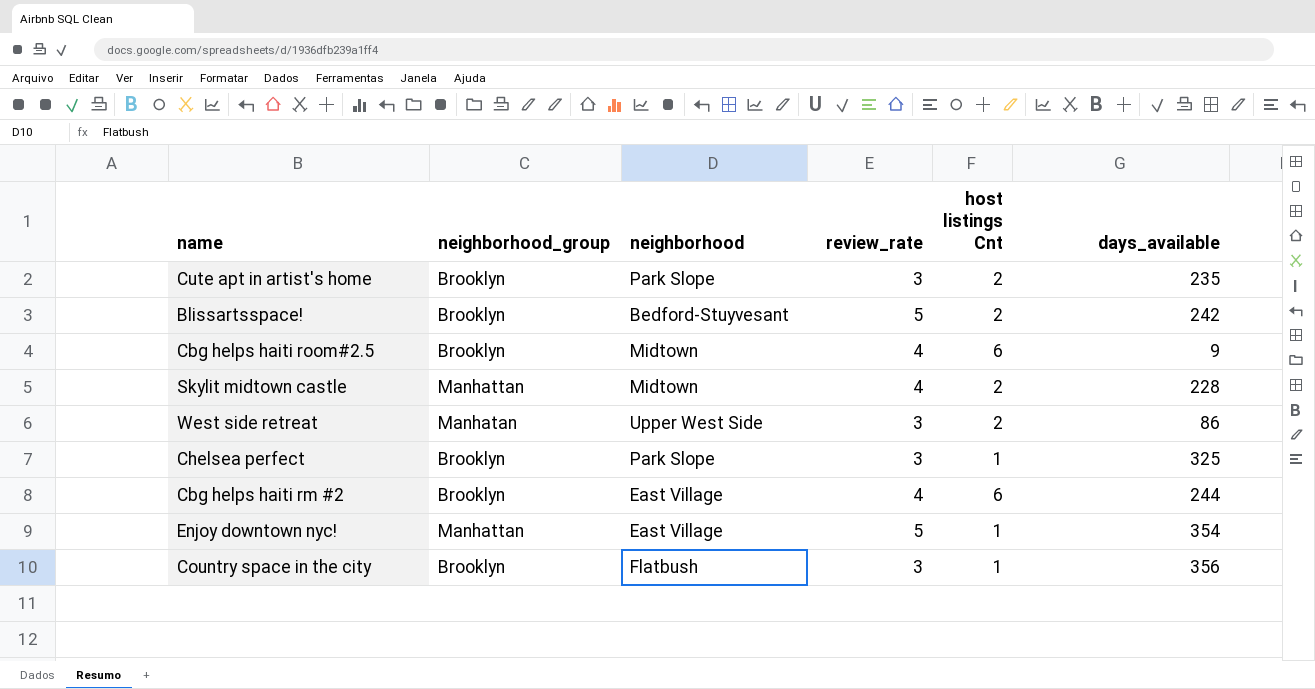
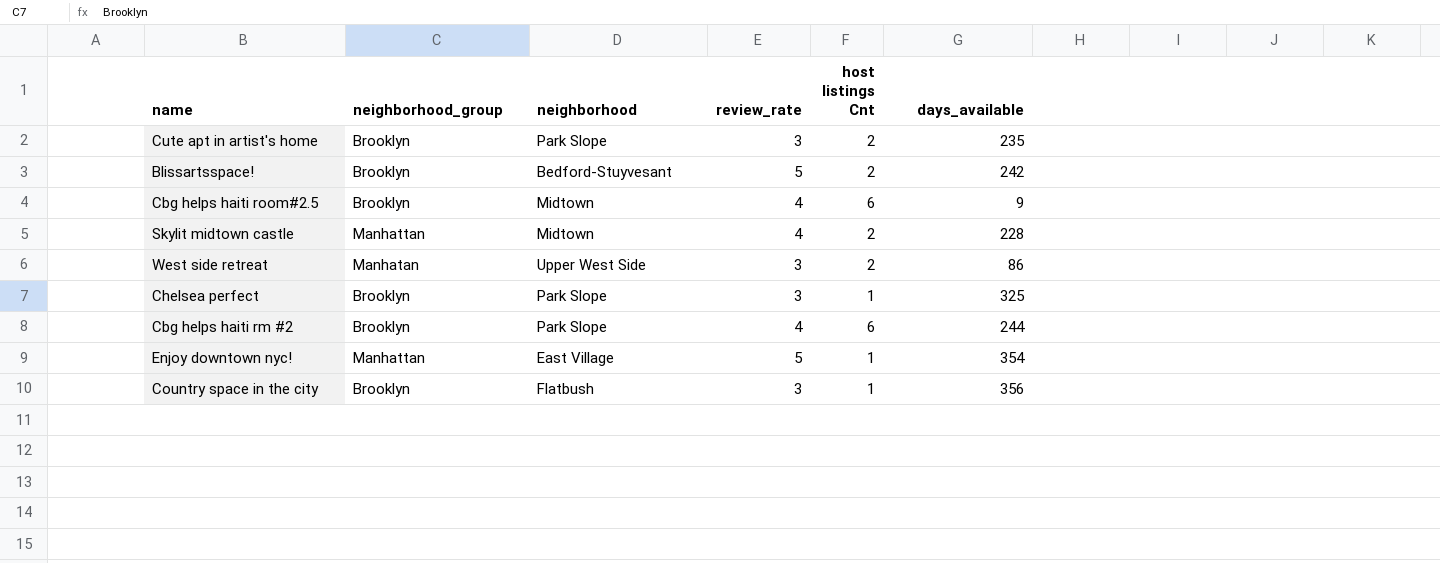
Cbg helps haiti rm #2 | neighborhood: East Village -> Park Slope

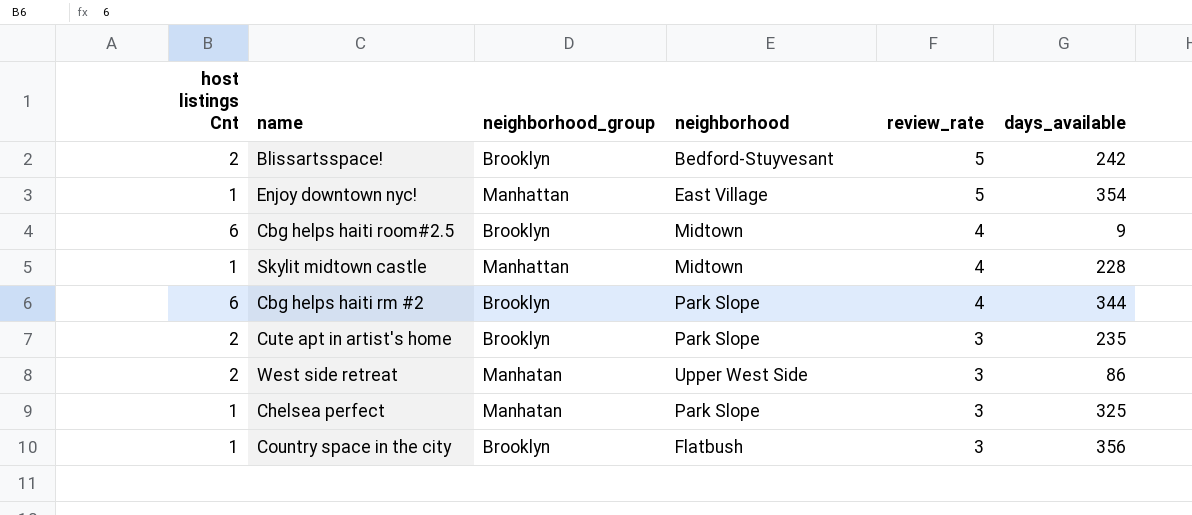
row order: none -> review_rate descending
column host listings Cnt | position: 5 -> 1
Skylit midtown castle | host listings Cnt: 2 -> 1
Cbg helps haiti rm #2 | days_available: 244 -> 344
Chelsea perfect | neighborhood_group: Brooklyn -> Manhatan

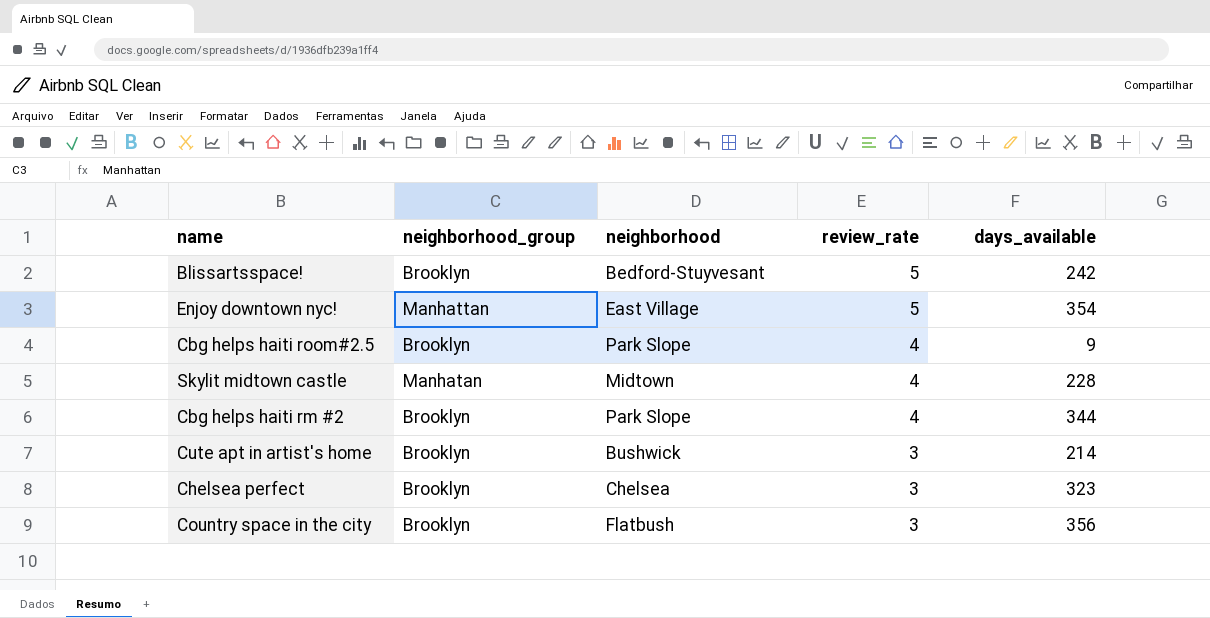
column host listings Cnt | position: 1 -> none
row West side retreat: 2 | Manhatan | Upper West Side | 3 | 86 -> none
Cbg helps haiti room#2.5 | neighborhood: Midtown -> Park Slope
Skylit midtown castle | neighborhood_group: Manhattan -> Manhatan
Cute apt in artist's home | neighborhood: Park Slope -> Bushwick
Cute apt in artist's home | days_available: 235 -> 214
Chelsea perfect | neighborhood_group: Manhatan -> Brooklyn
Chelsea perfect | neighborhood: Park Slope -> Chelsea
Chelsea perfect | days_available: 325 -> 323

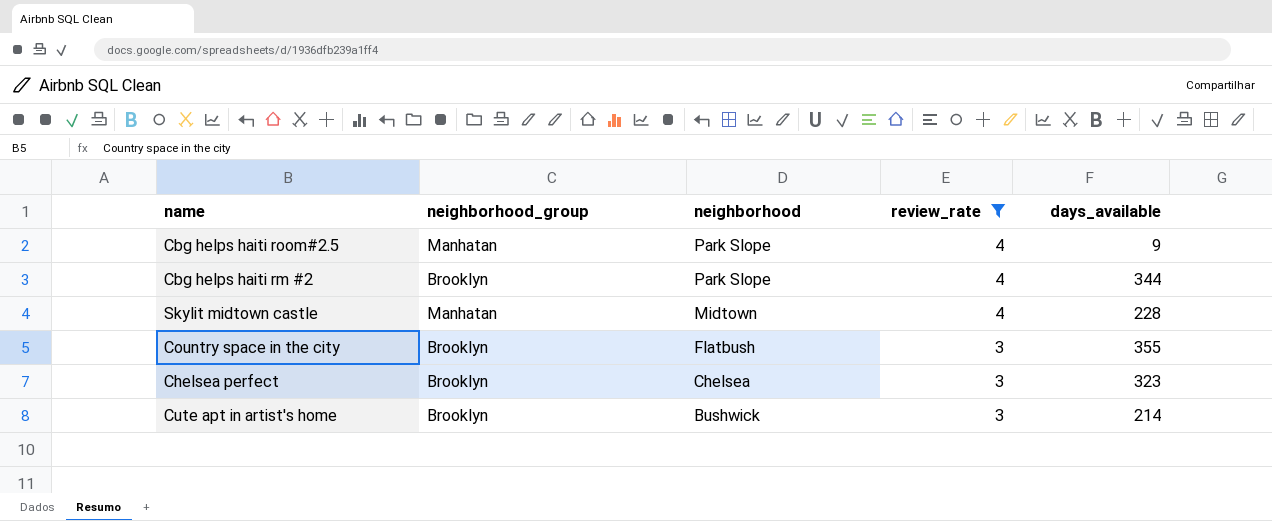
filter: none -> review_rate != 5
row order: review_rate descending -> neighborhood descending
Cbg helps haiti room#2.5 | neighborhood_group: Brooklyn -> Manhatan
Country space in the city | days_available: 356 -> 355

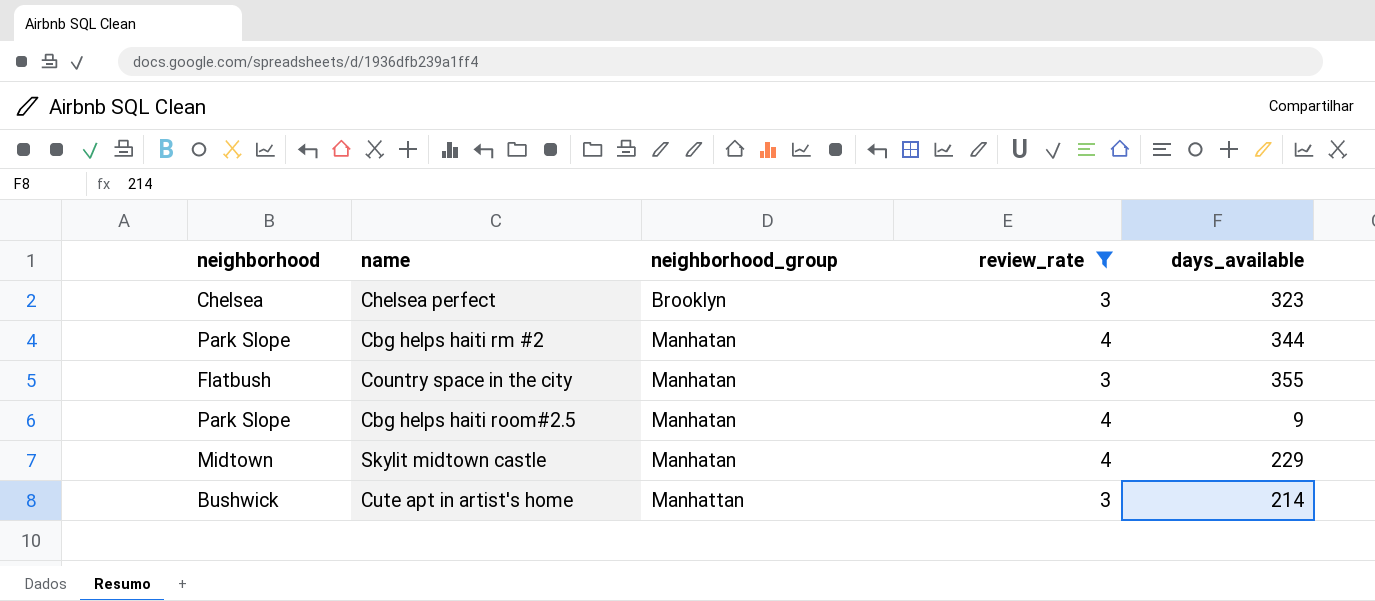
row order: neighborhood descending -> neighborhood_group ascending
column neighborhood | position: 3 -> 1
Cbg helps haiti rm #2 | neighborhood_group: Brooklyn -> Manhatan
Country space in the city | neighborhood_group: Brooklyn -> Manhatan
Skylit midtown castle | days_available: 228 -> 229
Cute apt in artist's home | neighborhood_group: Brooklyn -> Manhattan

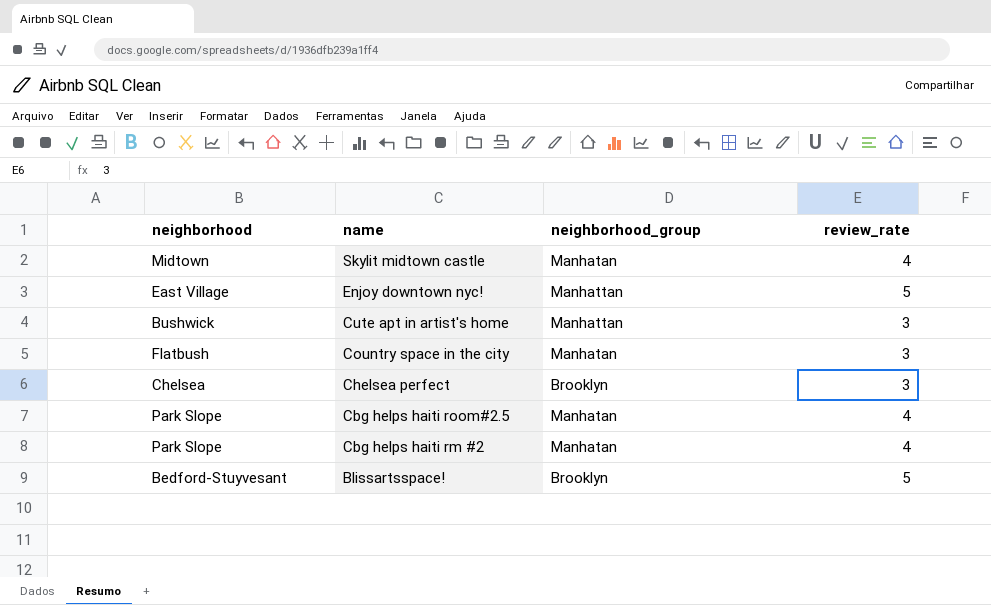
filter: review_rate != 5 -> none
row order: neighborhood_group ascending -> name descending
column days_available | position: 5 -> none

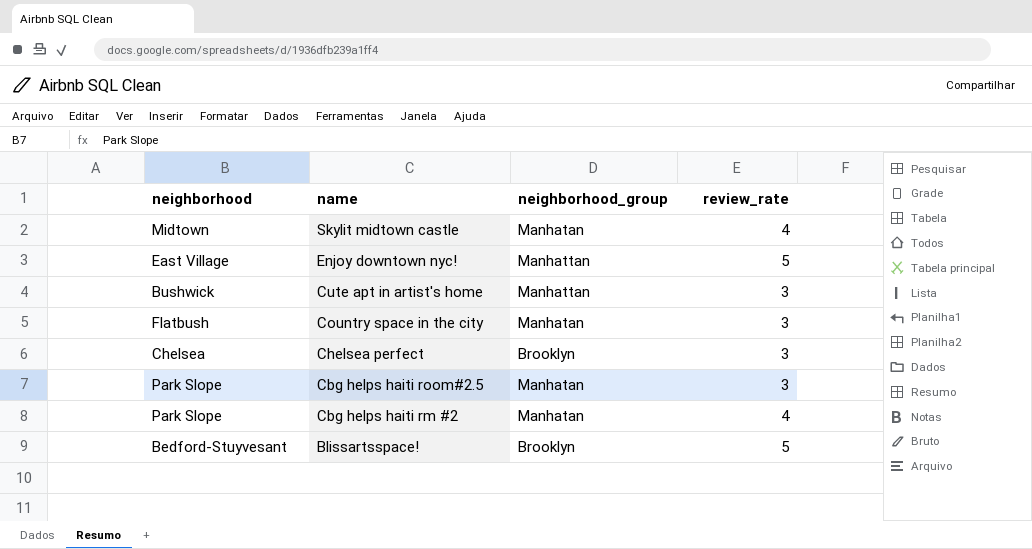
Cbg helps haiti room#2.5 | review_rate: 4 -> 3

